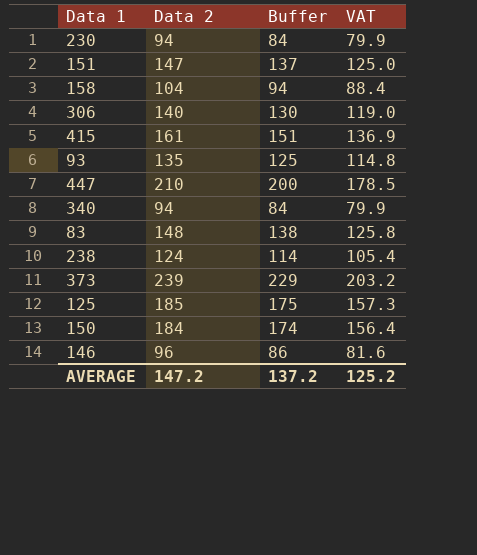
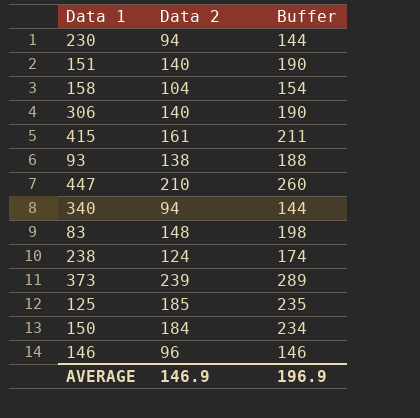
column VAT | formula: [Data 2] * 0.85 -> none
column Buffer | formula: [Data 2] - 10 -> [Data 2] + 50
151 | Data 2: 147 -> 140
93 | Data 2: 135 -> 138
AVERAGE | Data 2: 147.2 -> 146.9
AVERAGE | Buffer: 137.2 -> 196.9

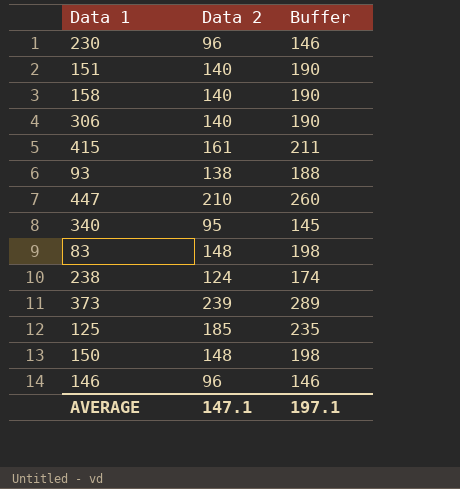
230 | Data 2: 94 -> 96
230 | Buffer: 144 -> 146
158 | Data 2: 104 -> 140
158 | Buffer: 154 -> 190
340 | Data 2: 94 -> 95
340 | Buffer: 144 -> 145
150 | Data 2: 184 -> 148
150 | Buffer: 234 -> 198
AVERAGE | Data 2: 146.9 -> 147.1
AVERAGE | Buffer: 196.9 -> 197.1

